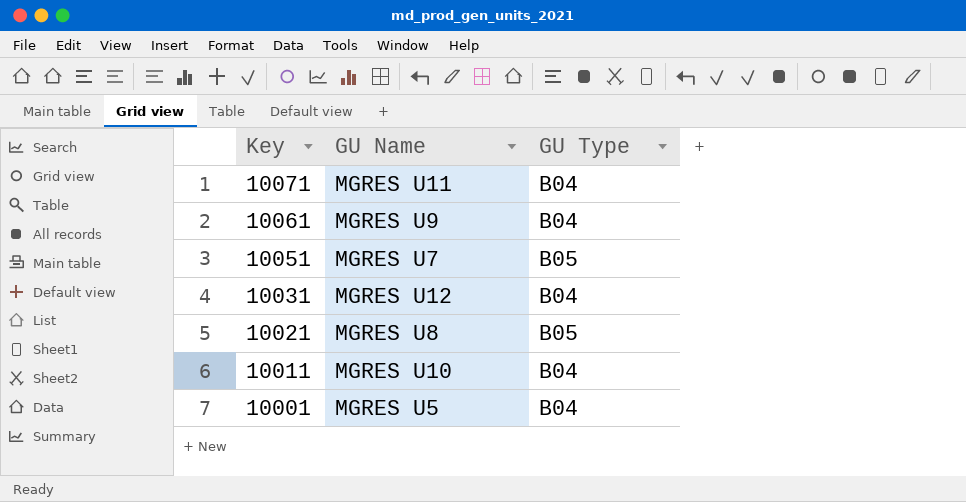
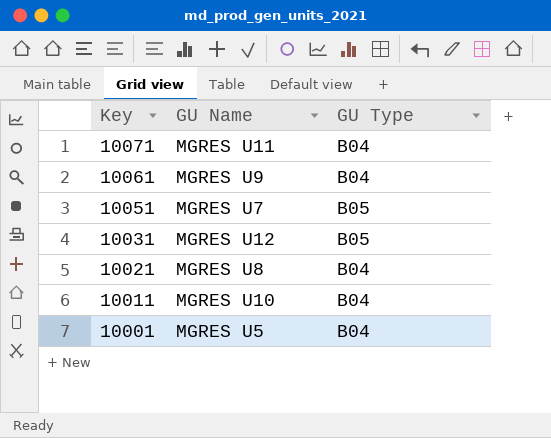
10031 | GU Type: B04 -> B05
10021 | GU Type: B05 -> B04

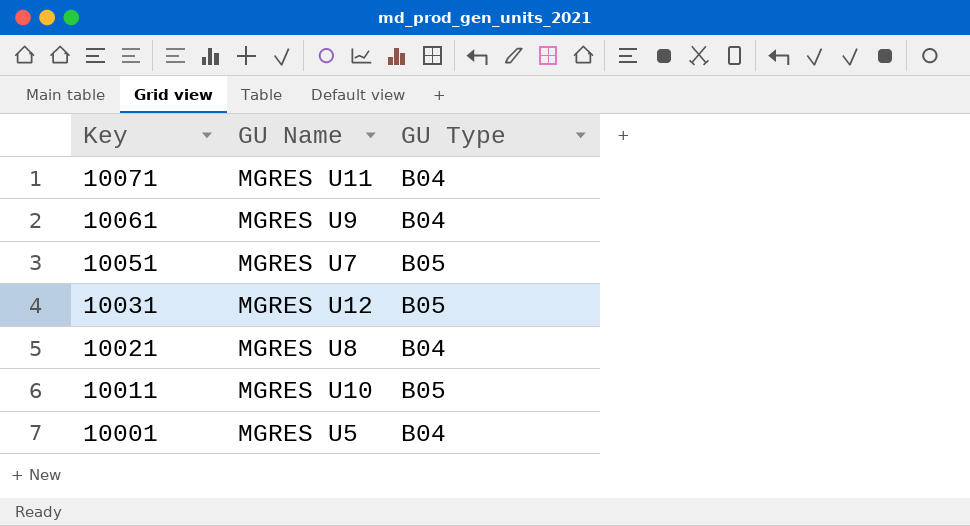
10011 | GU Type: B04 -> B05

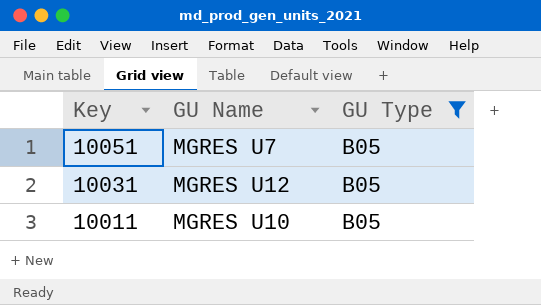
filter: none -> GU Type = B05

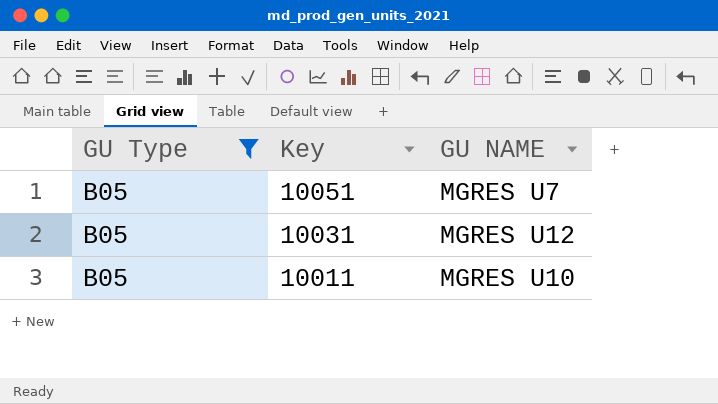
column GU Type | position: 3 -> 1
column name: GU Name -> GU NAME

